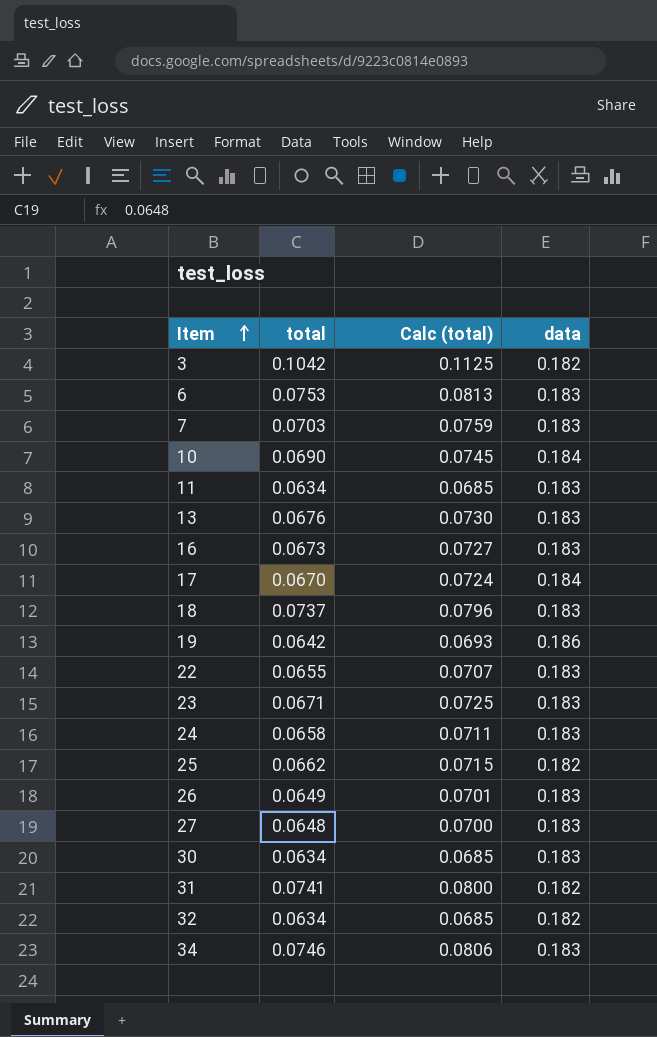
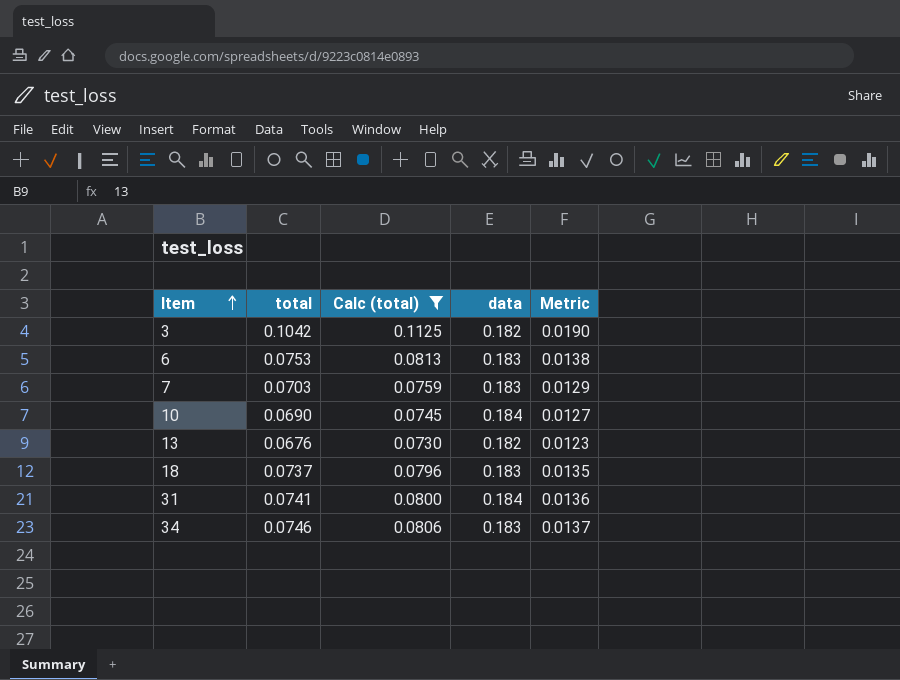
filter: none -> Calc (total) >= 0.0730
column Metric | formula: none -> [total] * [data]
13 | data: 0.183 -> 0.182
31 | data: 0.182 -> 0.184

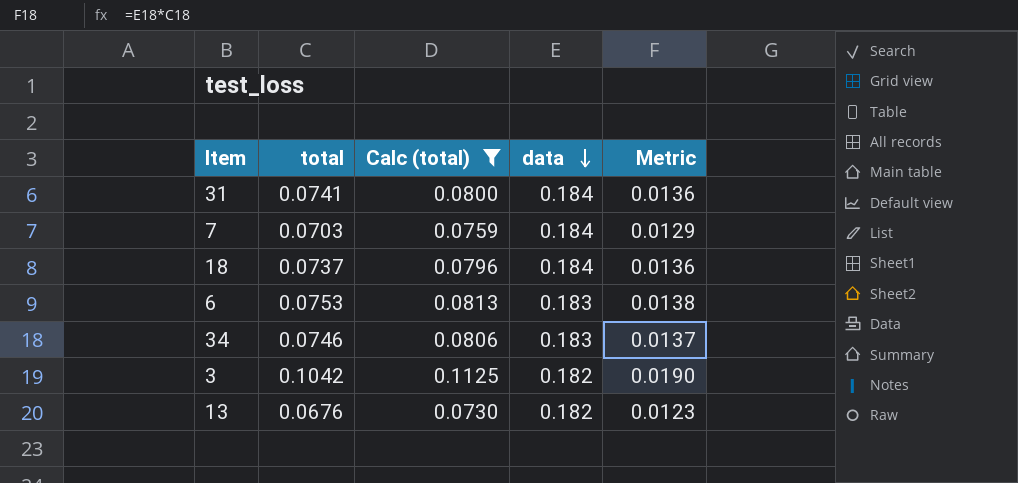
row order: Item ascending -> data descending
row 10: 0.0690 | 0.0745 | 0.184 | 0.0127 -> none
7 | data: 0.183 -> 0.184
18 | data: 0.183 -> 0.184
18 | Metric: 0.0135 -> 0.0136

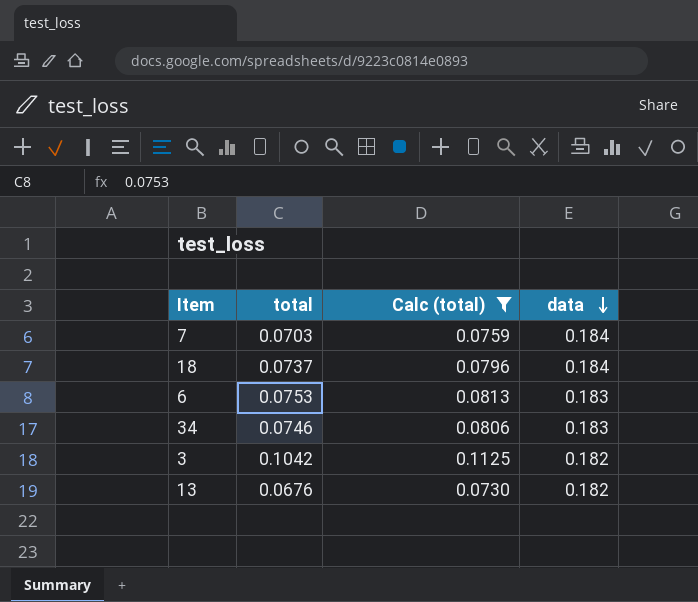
column Metric | formula: [total] * [data] -> none
row 31: 0.0741 | 0.0800 | 0.184 | 0.0136 -> none

